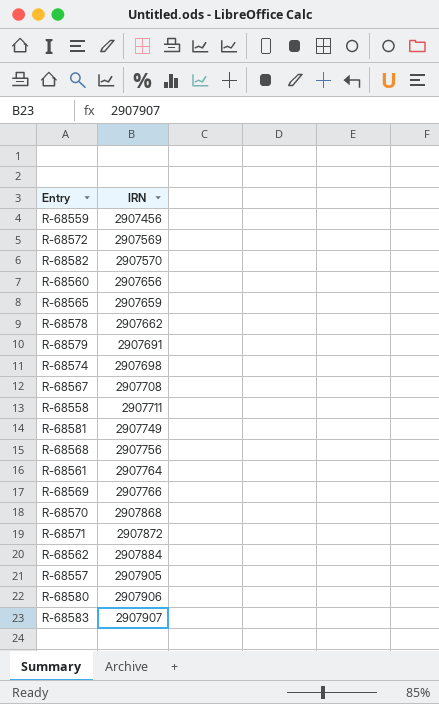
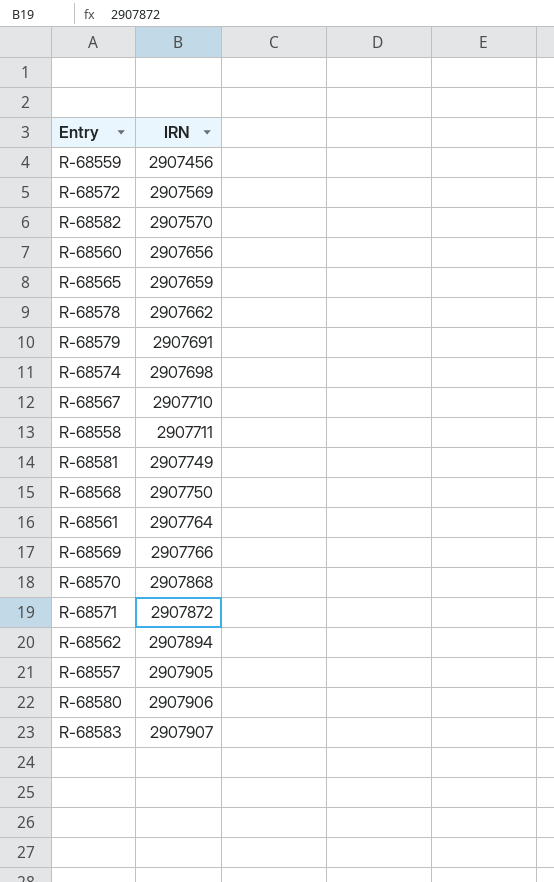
R-68567 | IRN: 2907708 -> 2907710
R-68568 | IRN: 2907756 -> 2907750
R-68562 | IRN: 2907884 -> 2907894

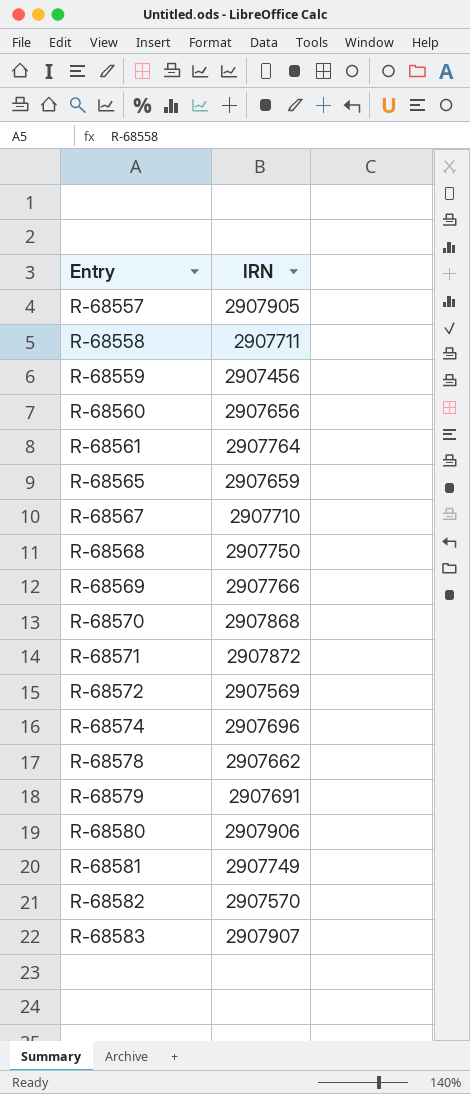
row order: IRN ascending -> Entry ascending
row R-68562: 2907894 -> none
R-68574 | IRN: 2907698 -> 2907696

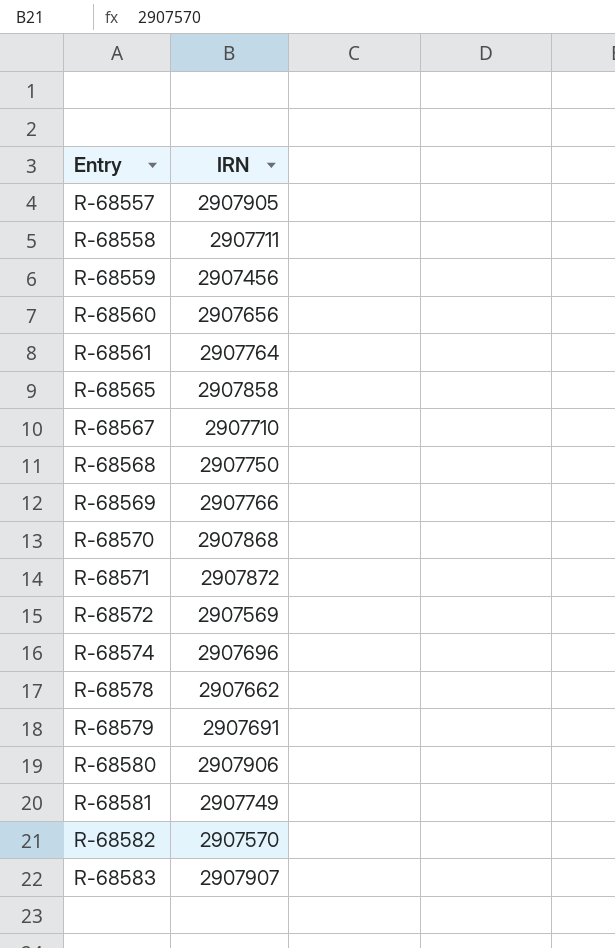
R-68565 | IRN: 2907659 -> 2907858

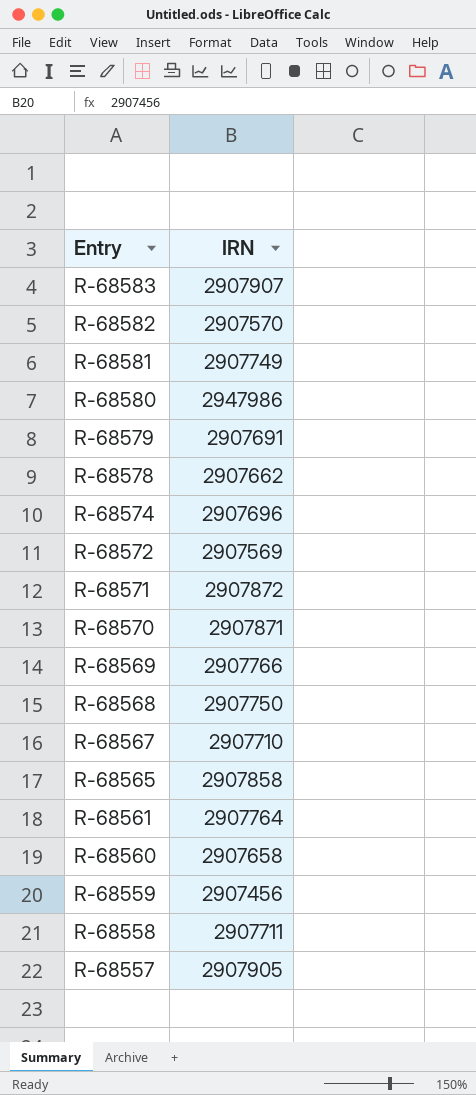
row order: Entry ascending -> Entry descending
R-68580 | IRN: 2907906 -> 2947986
R-68570 | IRN: 2907868 -> 2907871
R-68560 | IRN: 2907656 -> 2907658

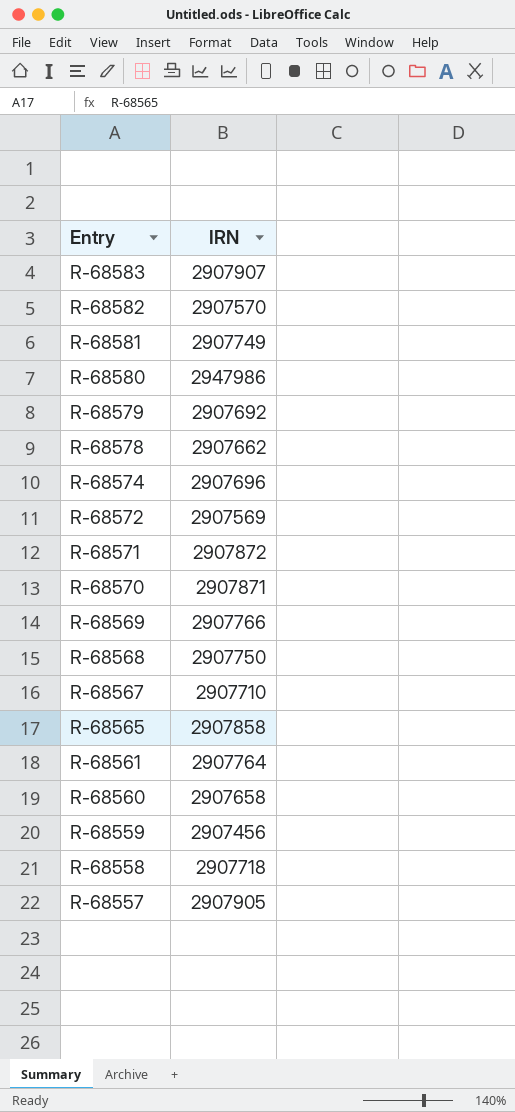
R-68579 | IRN: 2907691 -> 2907692
R-68558 | IRN: 2907711 -> 2907718

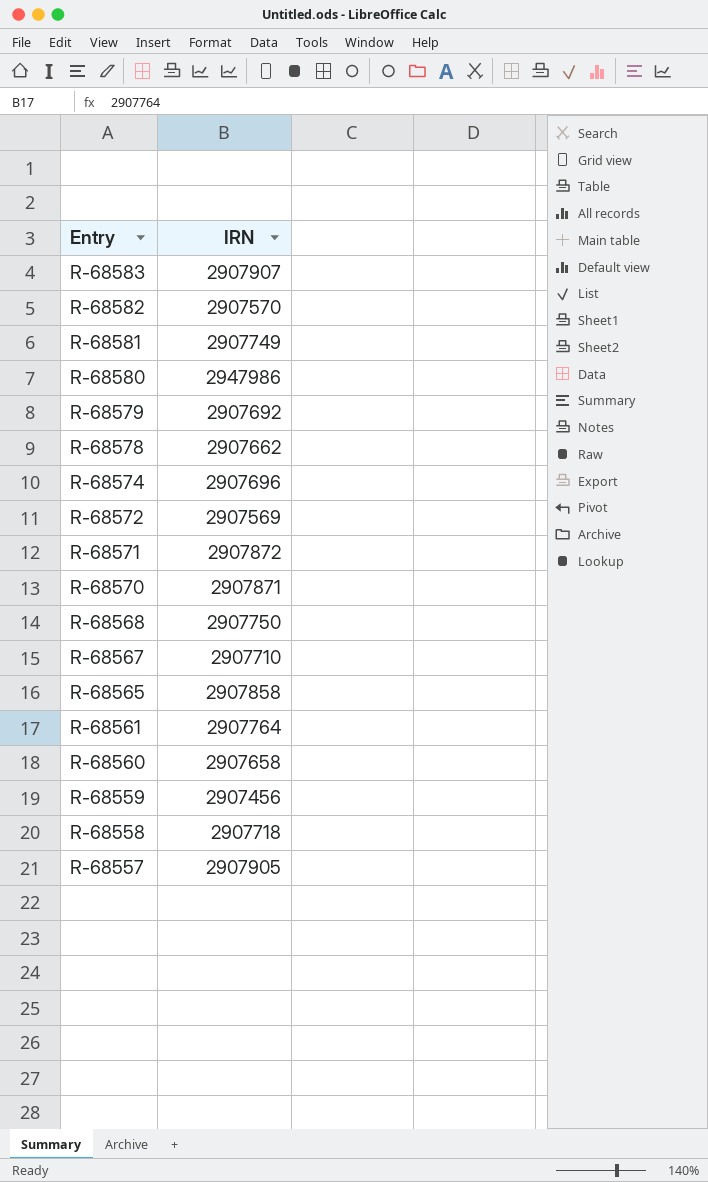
row R-68569: 2907766 -> none

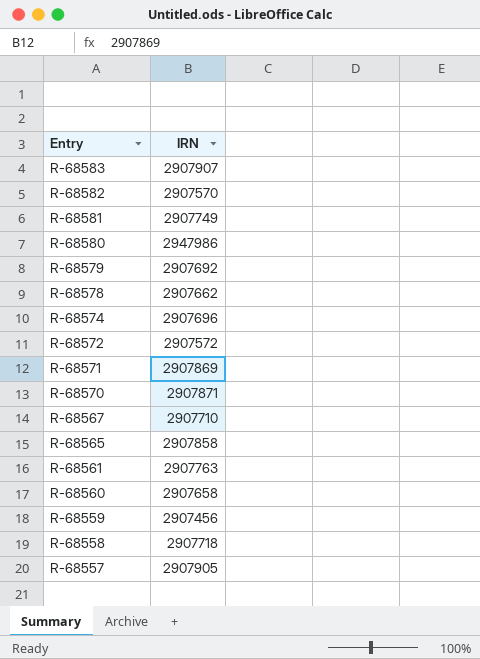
row R-68568: 2907750 -> none
R-68572 | IRN: 2907569 -> 2907572
R-68571 | IRN: 2907872 -> 2907869
R-68561 | IRN: 2907764 -> 2907763

